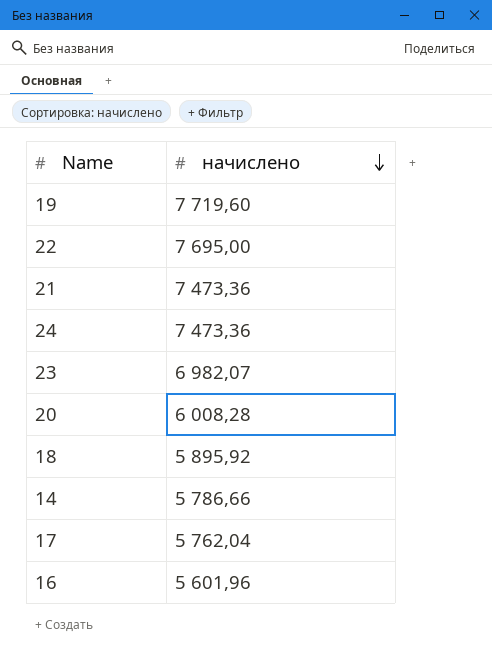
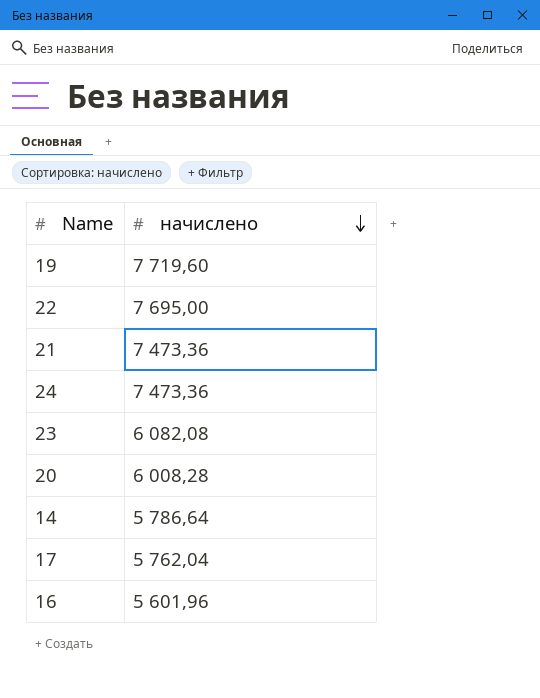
row 18: 5 895,92 -> none
23 | начислено: 6 982,07 -> 6 082,08
14 | начислено: 5 786,66 -> 5 786,64

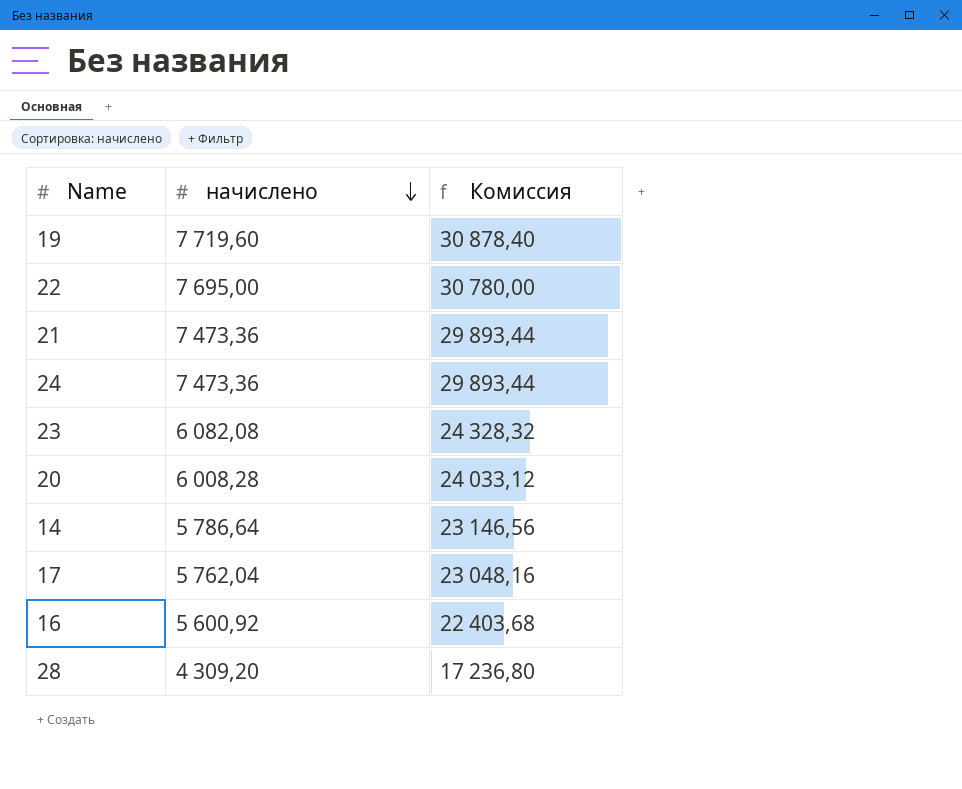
column Комиссия | formula: none -> [начислено] * 4
16 | начислено: 5 601,96 -> 5 600,92
row 28: none -> 4 309,20 | 17 236,80

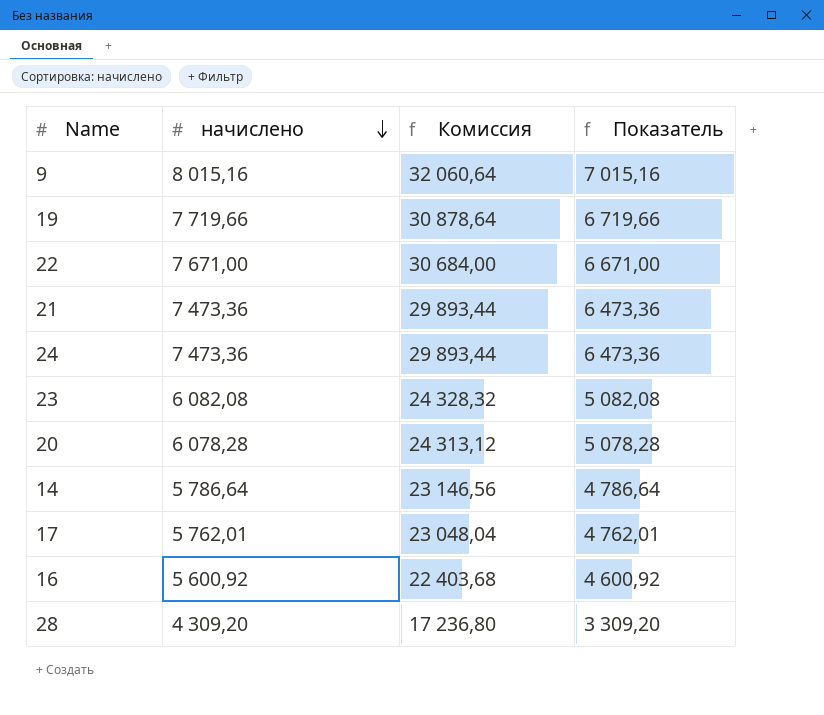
column Показатель | formula: none -> [начислено] - 1000
row 9: none -> 8 015,16 | 32 060,64 | 7 015,16
19 | начислено: 7 719,60 -> 7 719,66
19 | Комиссия: 30 878,40 -> 30 878,64
22 | начислено: 7 695,00 -> 7 671,00
22 | Комиссия: 30 780,00 -> 30 684,00
20 | начислено: 6 008,28 -> 6 078,28
20 | Комиссия: 24 033,12 -> 24 313,12
17 | начислено: 5 762,04 -> 5 762,01
17 | Комиссия: 23 048,16 -> 23 048,04

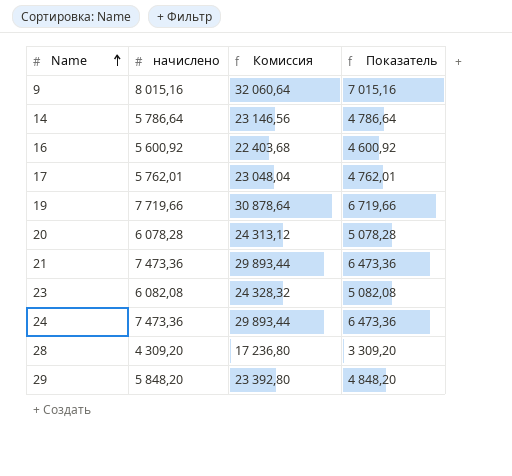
row order: начислено descending -> Name ascending
row 22: 7 671,00 | 30 684,00 | 6 671,00 -> none
row 29: none -> 5 848,20 | 23 392,80 | 4 848,20

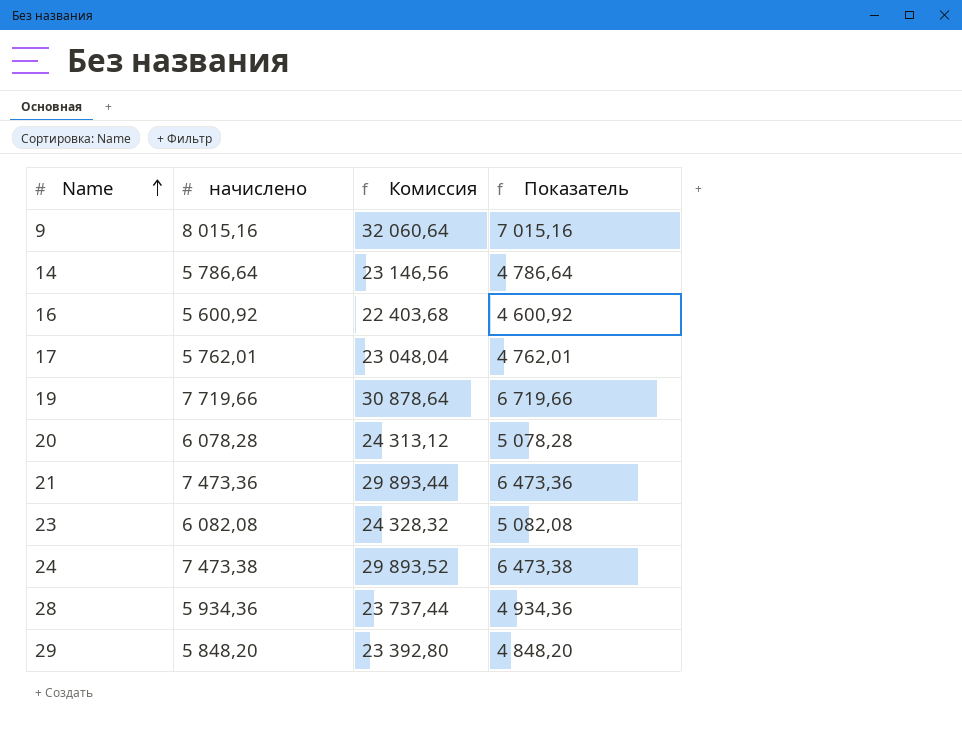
24 | начислено: 7 473,36 -> 7 473,38
24 | Комиссия: 29 893,44 -> 29 893,52
24 | Показатель: 6 473,36 -> 6 473,38
28 | начислено: 4 309,20 -> 5 934,36
28 | Комиссия: 17 236,80 -> 23 737,44
28 | Показатель: 3 309,20 -> 4 934,36

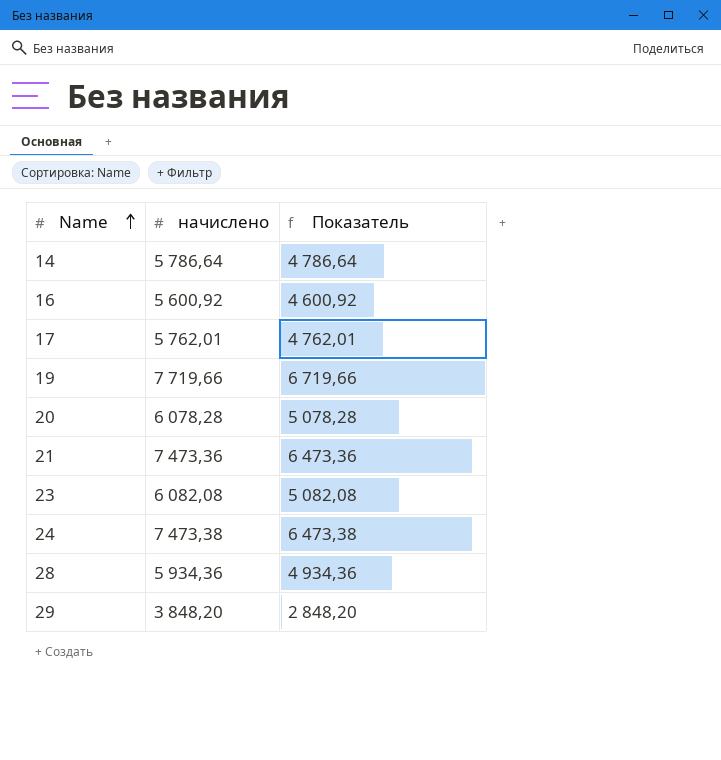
column Комиссия | formula: [начислено] * 4 -> none
row 9: 8 015,16 | 32 060,64 | 7 015,16 -> none
29 | начислено: 5 848,20 -> 3 848,20
29 | Показатель: 4 848,20 -> 2 848,20

